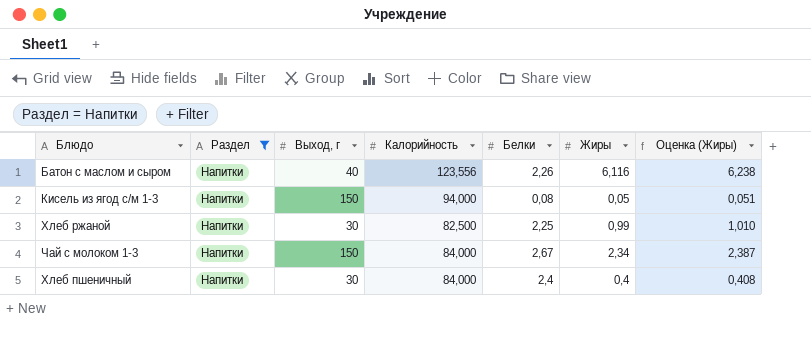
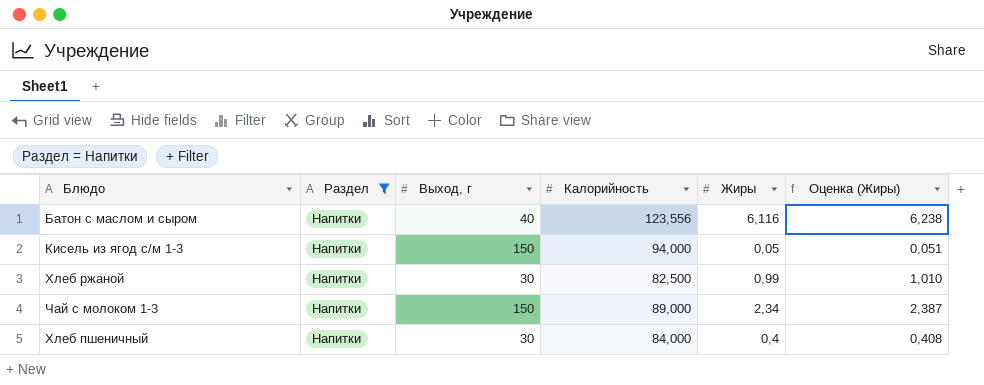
column Белки | position: 5 -> none
Чай с молоком 1-3 | Калорийность: 84,000 -> 89,000

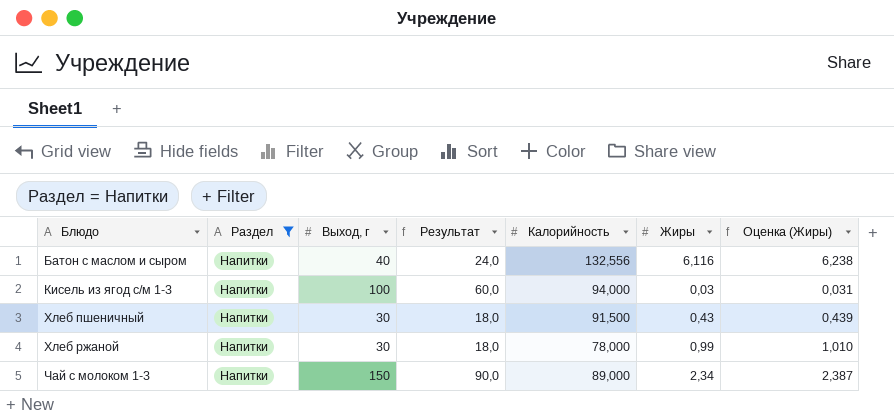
row order: none -> Блюдо ascending
column Результат | formula: none -> [Выход, г] * 0,6
Батон с маслом и сыром | Калорийность: 123,556 -> 132,556
Кисель из ягод с/м 1-3 | Выход, г: 150 -> 100
Кисель из ягод с/м 1-3 | Жиры: 0,05 -> 0,03
Кисель из ягод с/м 1-3 | Оценка (Жиры): 0,051 -> 0,031
Хлеб пшеничный | Калорийность: 84,000 -> 91,500
Хлеб пшеничный | Жиры: 0,4 -> 0,43
Хлеб пшеничный | Оценка (Жиры): 0,408 -> 0,439
Хлеб ржаной | Калорийность: 82,500 -> 78,000

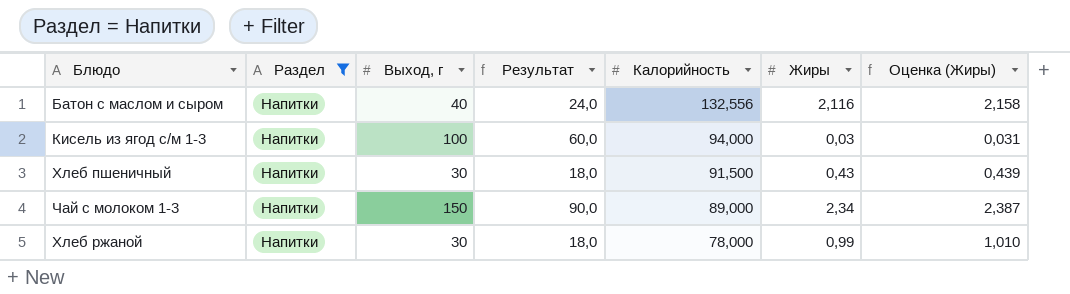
row order: Блюдо ascending -> Калорийность descending
Батон с маслом и сыром | Жиры: 6,116 -> 2,116
Батон с маслом и сыром | Оценка (Жиры): 6,238 -> 2,158

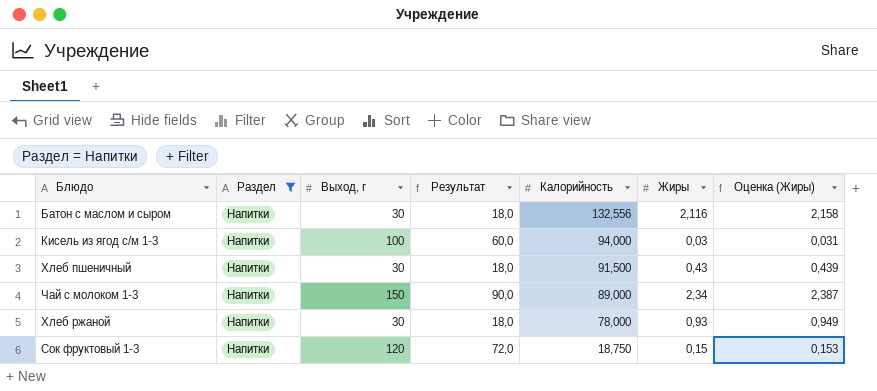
Батон с маслом и сыром | Выход, г: 40 -> 30
Батон с маслом и сыром | Результат: 24,0 -> 18,0
Хлеб ржаной | Жиры: 0,99 -> 0,93
Хлеб ржаной | Оценка (Жиры): 1,010 -> 0,949
row Сок фруктовый 1-3: none -> Напитки | 120 | 72,0 | 18,750 | 0,15 | 0,153

